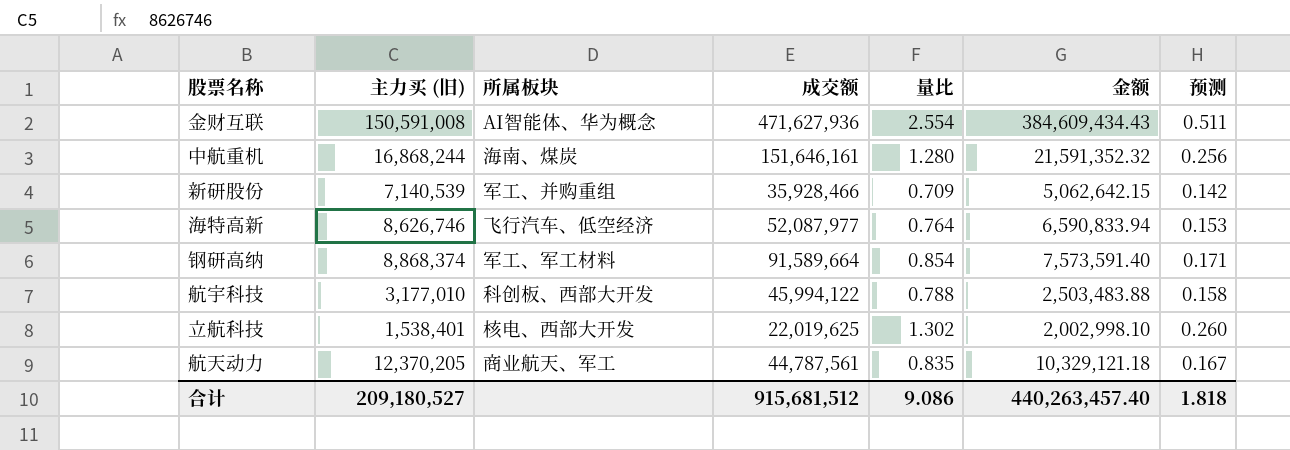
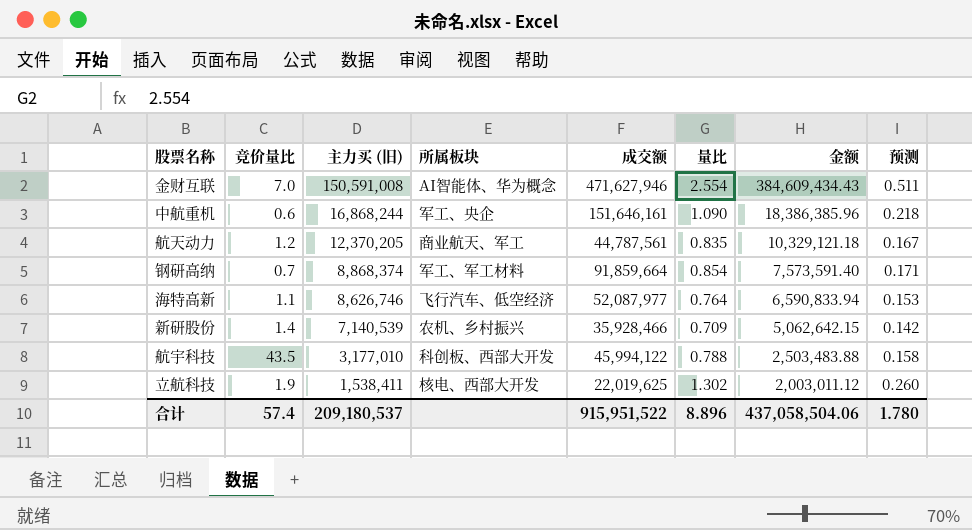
row order: none -> 主力买 (旧) descending
column 竞价量比 | position: none -> 2
金财互联 | 成交额: 471,627,936 -> 471,627,946
中航重机 | 所属板块: 海南、煤炭 -> 军工、央企
中航重机 | 量比: 1.280 -> 1.090
中航重机 | 金额: 21,591,352.32 -> 18,386,385.96
中航重机 | 预测: 0.256 -> 0.218
钢研高纳 | 成交额: 91,589,664 -> 91,859,664
新研股份 | 所属板块: 军工、并购重组 -> 农机、乡村振兴
立航科技 | 主力买 (旧): 1,538,401 -> 1,538,411
立航科技 | 金额: 2,002,998.10 -> 2,003,011.12
合计 | 主力买 (旧): 209,180,527 -> 209,180,537
合计 | 成交额: 915,681,512 -> 915,951,522
合计 | 量比: 9.086 -> 8.896
合计 | 金额: 440,263,457.40 -> 437,058,504.06
合计 | 预测: 1.818 -> 1.780

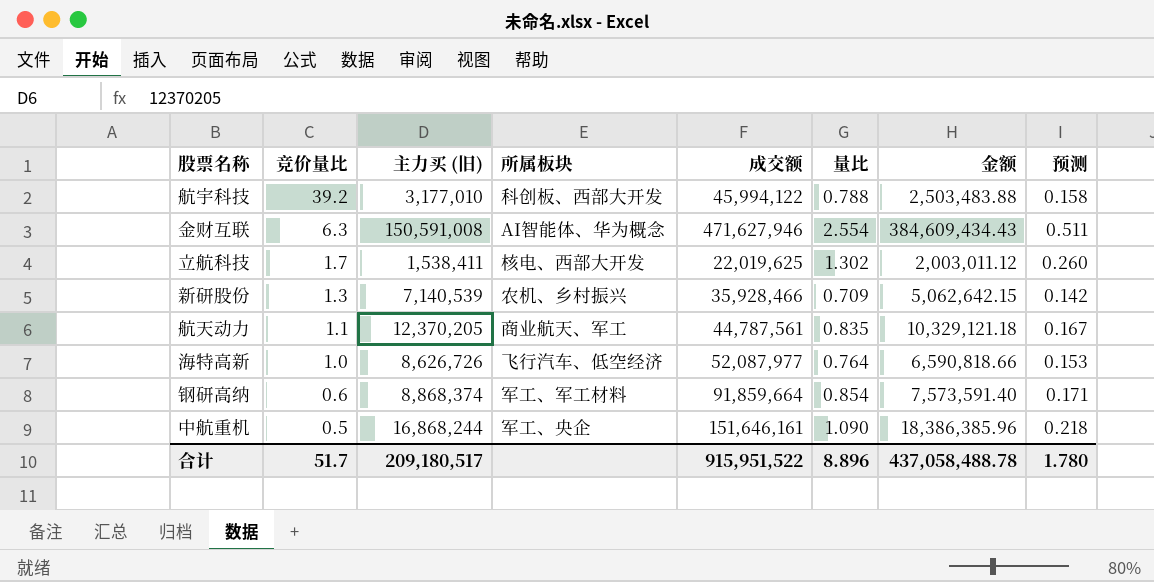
row order: 主力买 (旧) descending -> 竞价量比 descending
航宇科技 | 竞价量比: 43.5 -> 39.2
金财互联 | 竞价量比: 7.0 -> 6.3
立航科技 | 竞价量比: 1.9 -> 1.7
新研股份 | 竞价量比: 1.4 -> 1.3
航天动力 | 竞价量比: 1.2 -> 1.1
海特高新 | 竞价量比: 1.1 -> 1.0
海特高新 | 主力买 (旧): 8,626,746 -> 8,626,726
海特高新 | 金额: 6,590,833.94 -> 6,590,818.66
钢研高纳 | 竞价量比: 0.7 -> 0.6
中航重机 | 竞价量比: 0.6 -> 0.5
合计 | 竞价量比: 57.4 -> 51.7
合计 | 主力买 (旧): 209,180,537 -> 209,180,517
合计 | 金额: 437,058,504.06 -> 437,058,488.78

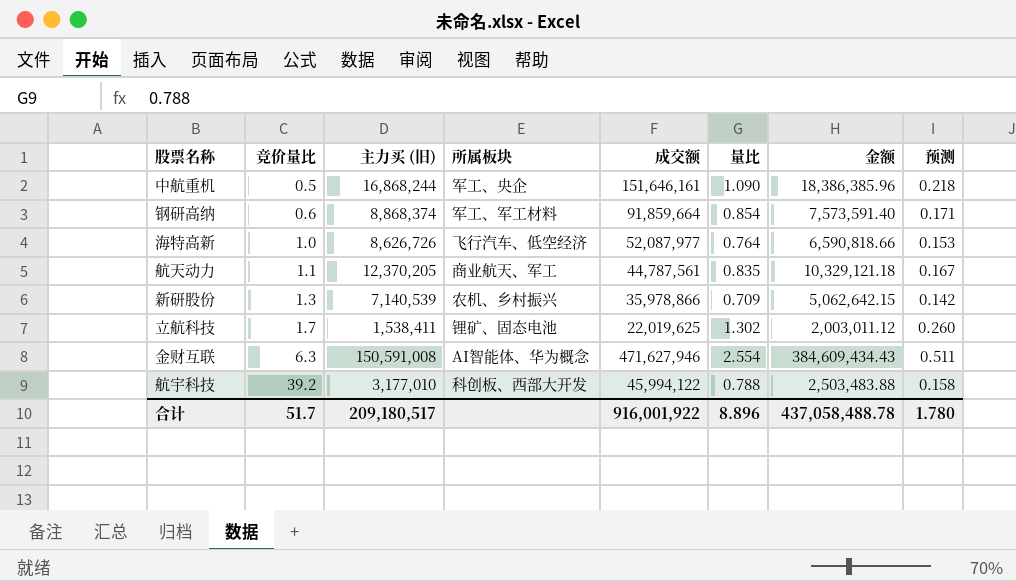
row order: 竞价量比 descending -> 竞价量比 ascending
新研股份 | 成交额: 35,928,466 -> 35,978,866
立航科技 | 所属板块: 核电、西部大开发 -> 锂矿、固态电池
合计 | 成交额: 915,951,522 -> 916,001,922

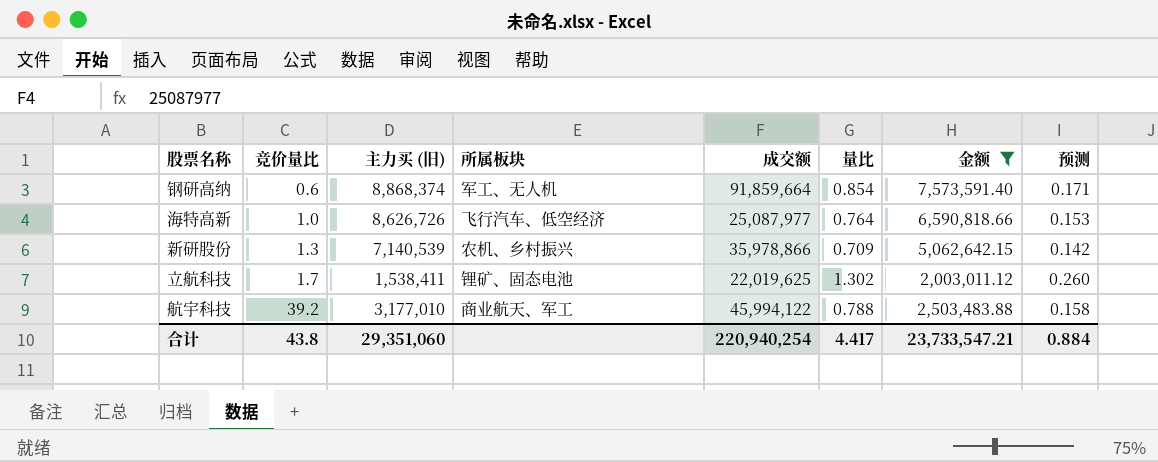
filter: none -> 金额 <= 7,573,591.40
钢研高纳 | 所属板块: 军工、军工材料 -> 军工、无人机
海特高新 | 成交额: 52,087,977 -> 25,087,977
航宇科技 | 所属板块: 科创板、西部大开发 -> 商业航天、军工
合计 | 竞价量比: 51.7 -> 43.8
合计 | 主力买 (旧): 209,180,517 -> 29,351,060
合计 | 成交额: 916,001,922 -> 220,940,254
合计 | 量比: 8.896 -> 4.417
合计 | 金额: 437,058,488.78 -> 23,733,547.21
合计 | 预测: 1.780 -> 0.884

